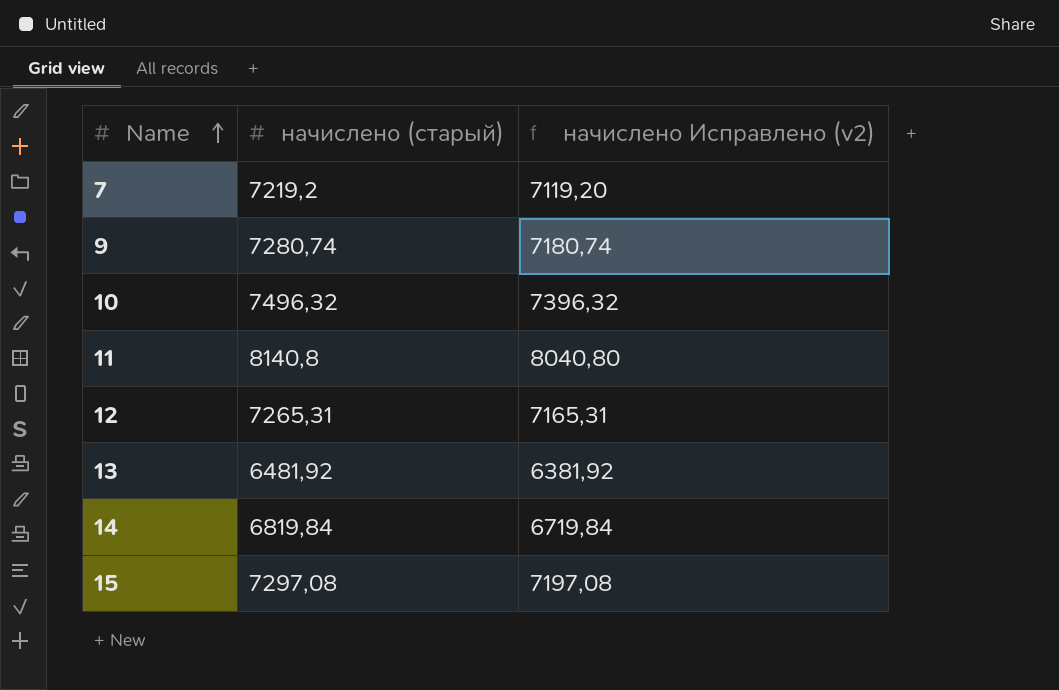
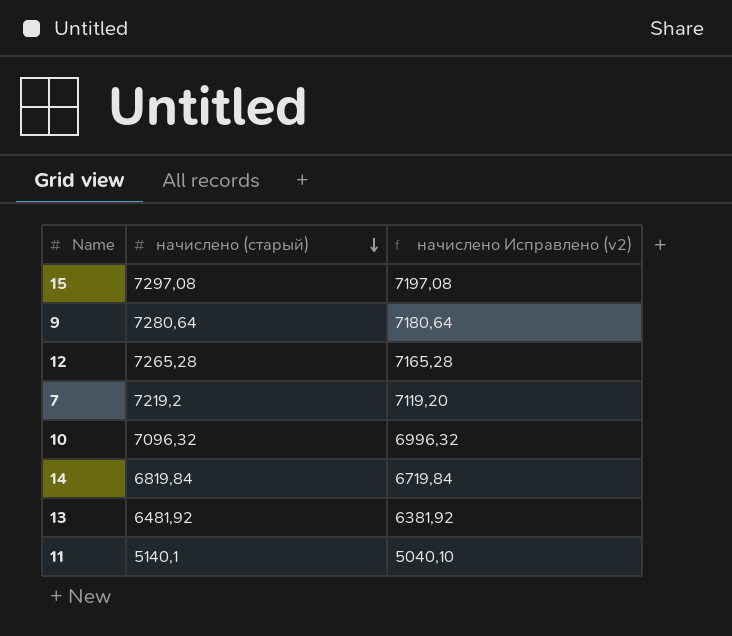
row order: Name ascending -> начислено (старый) descending
9 | начислено (старый): 7280,74 -> 7280,64
9 | начислено Исправлено (v2): 7180,74 -> 7180,64
12 | начислено (старый): 7265,31 -> 7265,28
12 | начислено Исправлено (v2): 7165,31 -> 7165,28
10 | начислено (старый): 7496,32 -> 7096,32
10 | начислено Исправлено (v2): 7396,32 -> 6996,32
11 | начислено (старый): 8140,8 -> 5140,1
11 | начислено Исправлено (v2): 8040,80 -> 5040,10

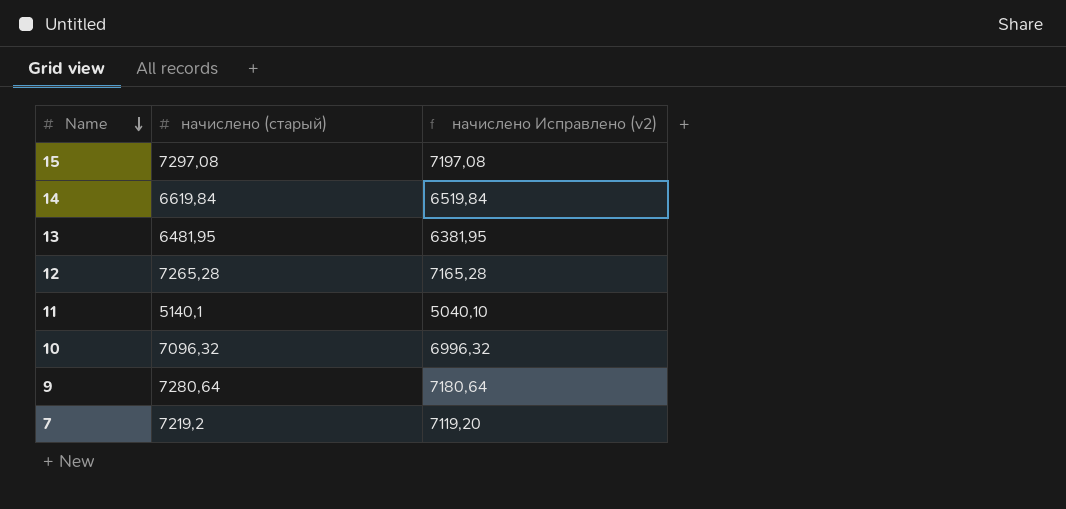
row order: начислено (старый) descending -> Name descending
14 | начислено (старый): 6819,84 -> 6619,84
14 | начислено Исправлено (v2): 6719,84 -> 6519,84
13 | начислено (старый): 6481,92 -> 6481,95
13 | начислено Исправлено (v2): 6381,92 -> 6381,95

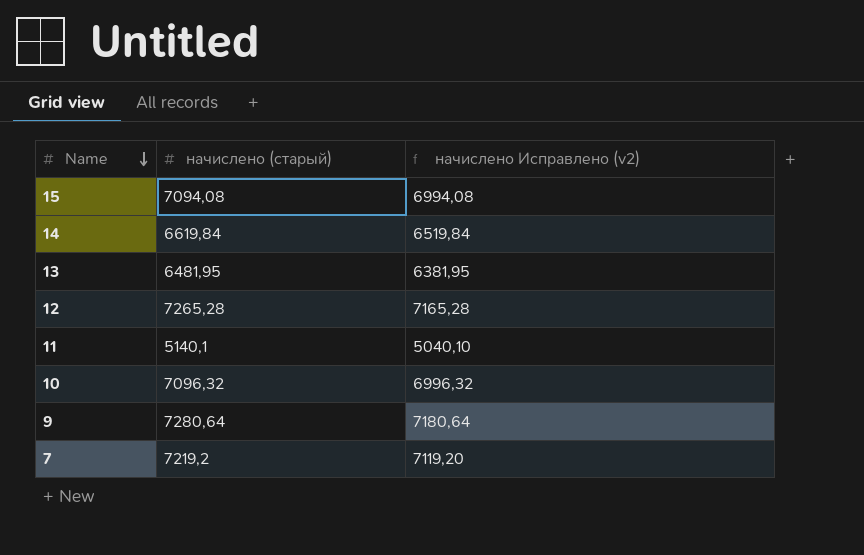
15 | начислено (старый): 7297,08 -> 7094,08
15 | начислено Исправлено (v2): 7197,08 -> 6994,08

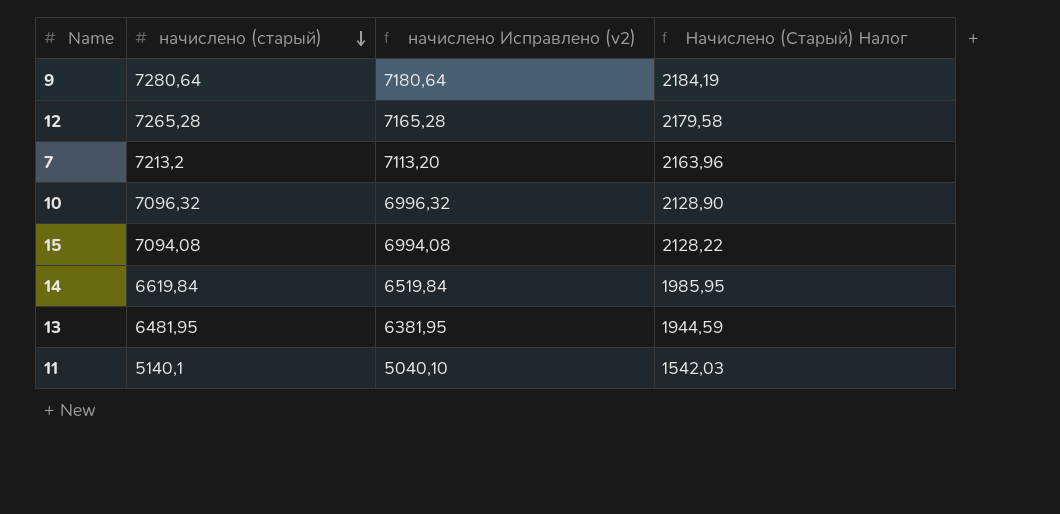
row order: Name descending -> начислено (старый) descending
column Начислено (Старый) Налог | formula: none -> [начислено (старый)] * 0,3
7 | начислено (старый): 7219,2 -> 7213,2
7 | начислено Исправлено (v2): 7119,20 -> 7113,20

